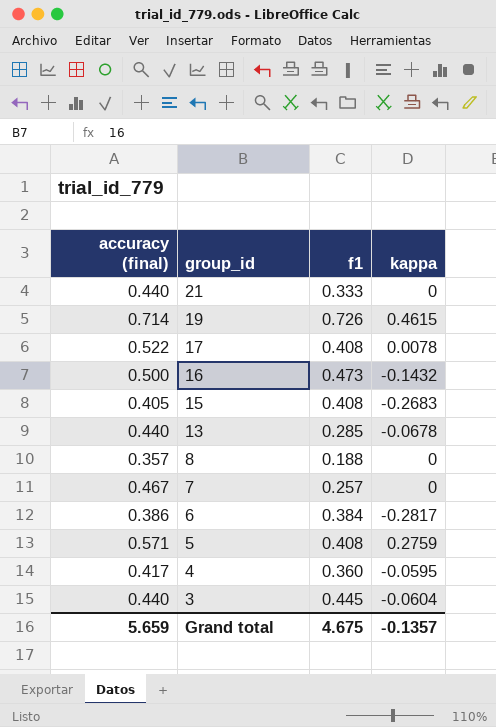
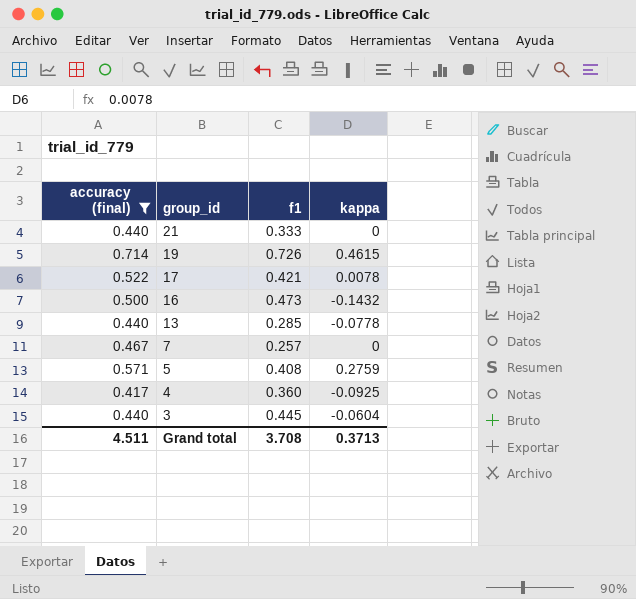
filter: none -> accuracy (final) >= 0.417
17 | f1: 0.408 -> 0.421
13 | kappa: -0.0678 -> -0.0778
4 | kappa: -0.0595 -> -0.0925
Grand total | accuracy (final): 5.659 -> 4.511
Grand total | f1: 4.675 -> 3.708
Grand total | kappa: -0.1357 -> 0.3713

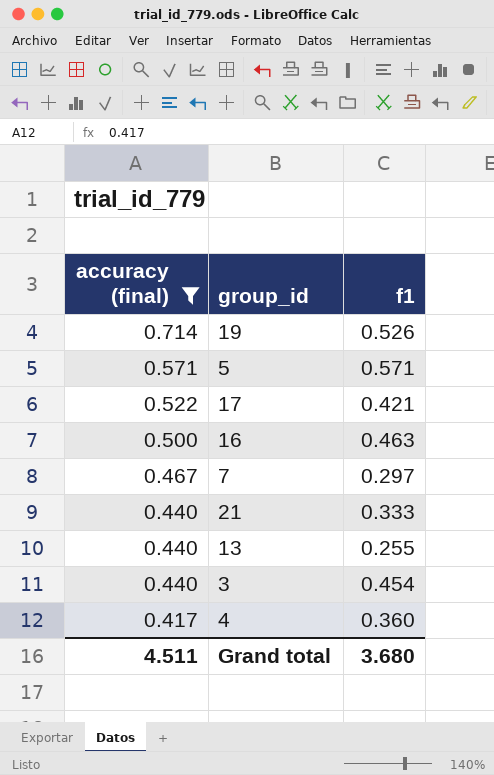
row order: group_id descending -> accuracy (final) descending
column kappa | position: 4 -> none
19 | f1: 0.726 -> 0.526
5 | f1: 0.408 -> 0.571
16 | f1: 0.473 -> 0.463
7 | f1: 0.257 -> 0.297
13 | f1: 0.285 -> 0.255
3 | f1: 0.445 -> 0.454
Grand total | f1: 3.708 -> 3.680

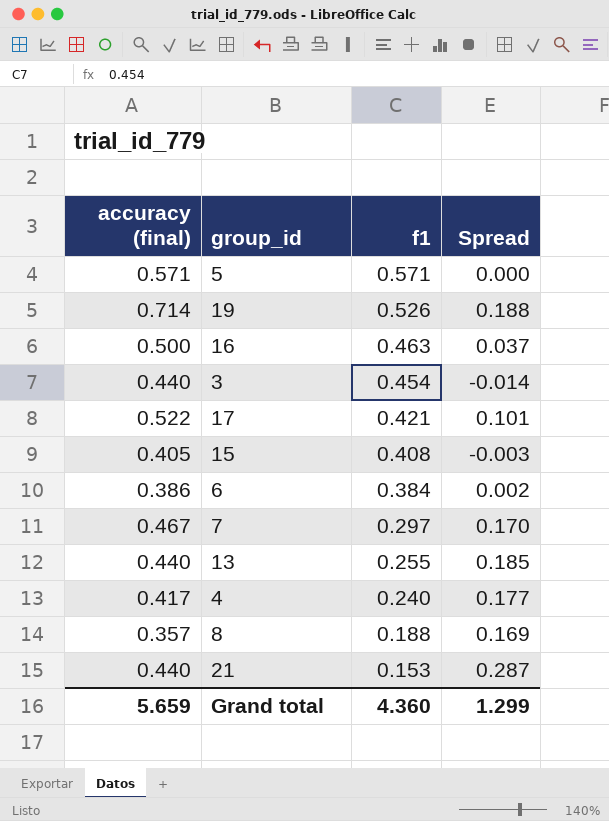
filter: accuracy (final) >= 0.417 -> none
row order: accuracy (final) descending -> f1 descending
column Spread | formula: none -> [accuracy (final)] - [f1]
4 | f1: 0.360 -> 0.240
21 | f1: 0.333 -> 0.153
Grand total | accuracy (final): 4.511 -> 5.659
Grand total | f1: 3.680 -> 4.360

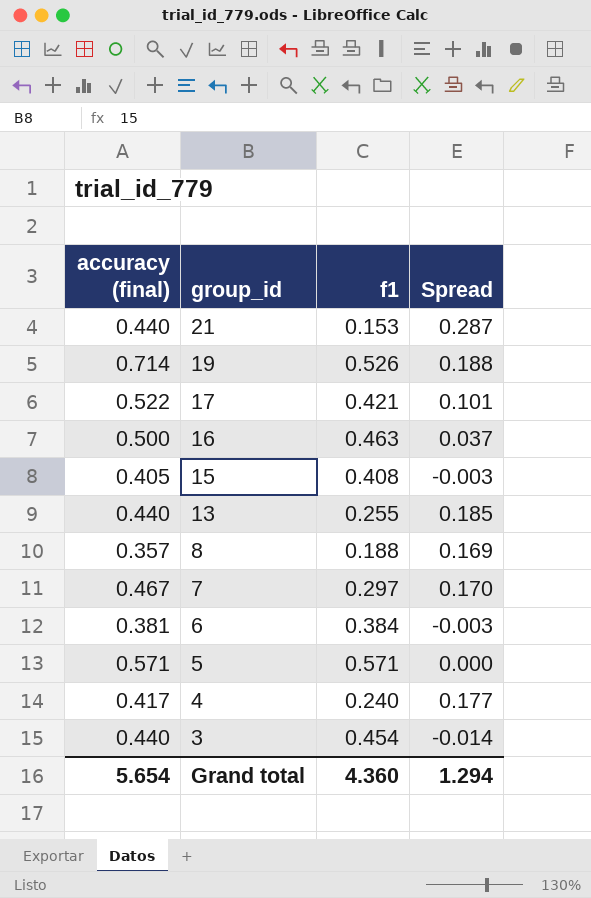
row order: f1 descending -> group_id descending
6 | accuracy (final): 0.386 -> 0.381
6 | Spread: 0.002 -> -0.003
Grand total | accuracy (final): 5.659 -> 5.654
Grand total | Spread: 1.299 -> 1.294

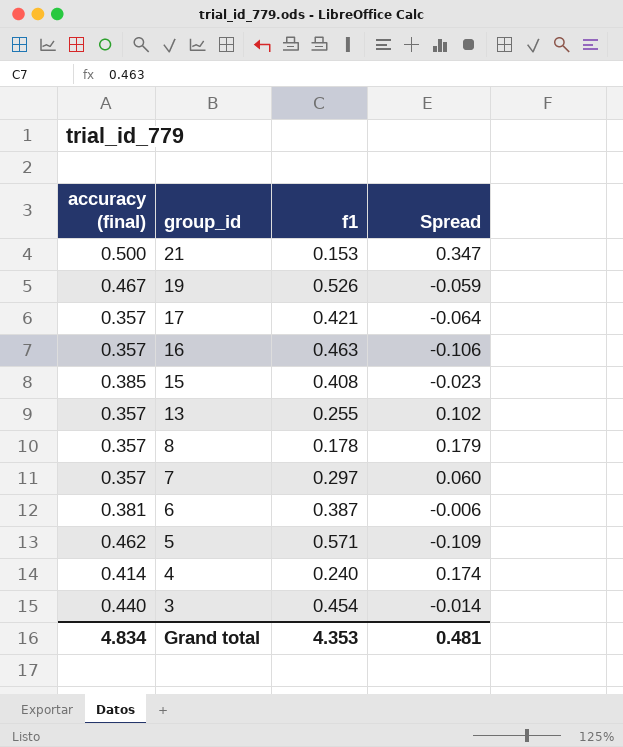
21 | accuracy (final): 0.440 -> 0.500
21 | Spread: 0.287 -> 0.347
19 | accuracy (final): 0.714 -> 0.467
19 | Spread: 0.188 -> -0.059
17 | accuracy (final): 0.522 -> 0.357
17 | Spread: 0.101 -> -0.064
16 | accuracy (final): 0.500 -> 0.357
16 | Spread: 0.037 -> -0.106
15 | accuracy (final): 0.405 -> 0.385
15 | Spread: -0.003 -> -0.023
13 | accuracy (final): 0.440 -> 0.357
13 | Spread: 0.185 -> 0.102
8 | f1: 0.188 -> 0.178
8 | Spread: 0.169 -> 0.179
7 | accuracy (final): 0.467 -> 0.357
7 | Spread: 0.170 -> 0.060
6 | f1: 0.384 -> 0.387
6 | Spread: -0.003 -> -0.006
5 | accuracy (final): 0.571 -> 0.462
5 | Spread: 0.000 -> -0.109
4 | accuracy (final): 0.417 -> 0.414
4 | Spread: 0.177 -> 0.174
Grand total | accuracy (final): 5.654 -> 4.834
Grand total | f1: 4.360 -> 4.353
Grand total | Spread: 1.294 -> 0.481

